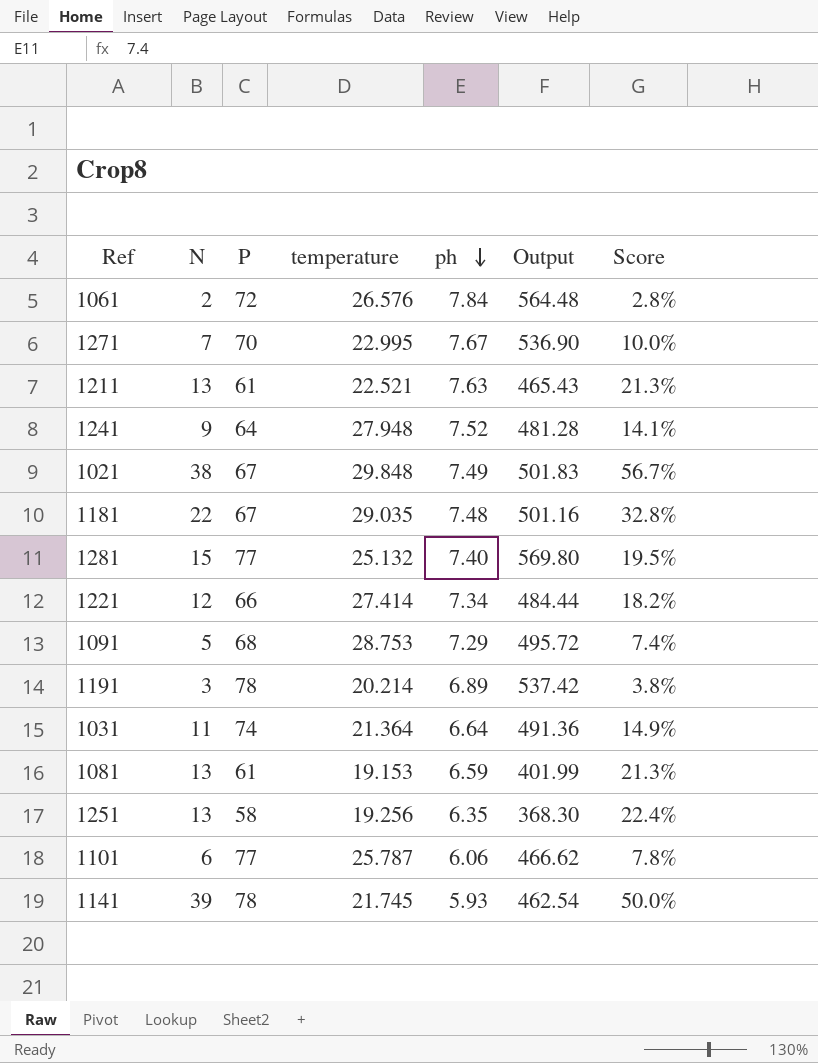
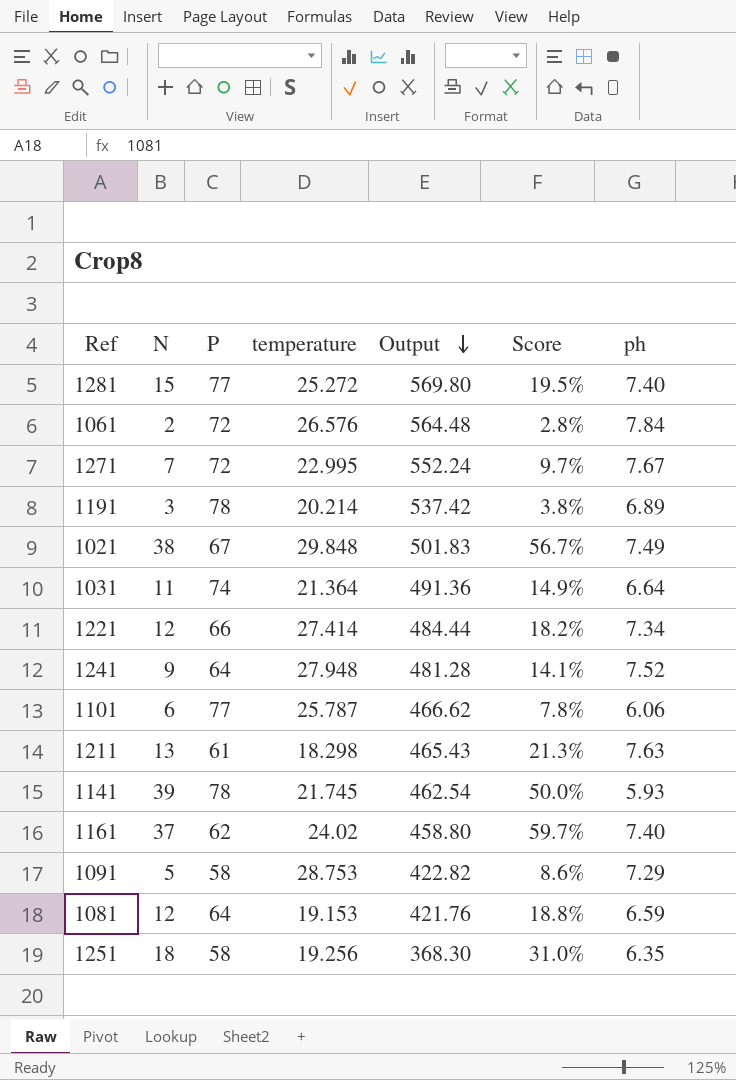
row order: ph descending -> Output descending
column ph | position: 5 -> 7
row 1181: 22 | 67 | 29.035 | 7.48 | 501.16 | 32.8% -> none
1281 | temperature: 25.132 -> 25.272
1271 | P: 70 -> 72
1271 | Output: 536.90 -> 552.24
1271 | Score: 10.0% -> 9.7%
1211 | temperature: 22.521 -> 18.298
row 1161: none -> 37 | 62 | 24.02 | 458.80 | 59.7% | 7.40
1091 | P: 68 -> 58
1091 | Output: 495.72 -> 422.82
1091 | Score: 7.4% -> 8.6%
1081 | N: 13 -> 12
1081 | P: 61 -> 64
1081 | Output: 401.99 -> 421.76
1081 | Score: 21.3% -> 18.8%
1251 | N: 13 -> 18
1251 | Score: 22.4% -> 31.0%

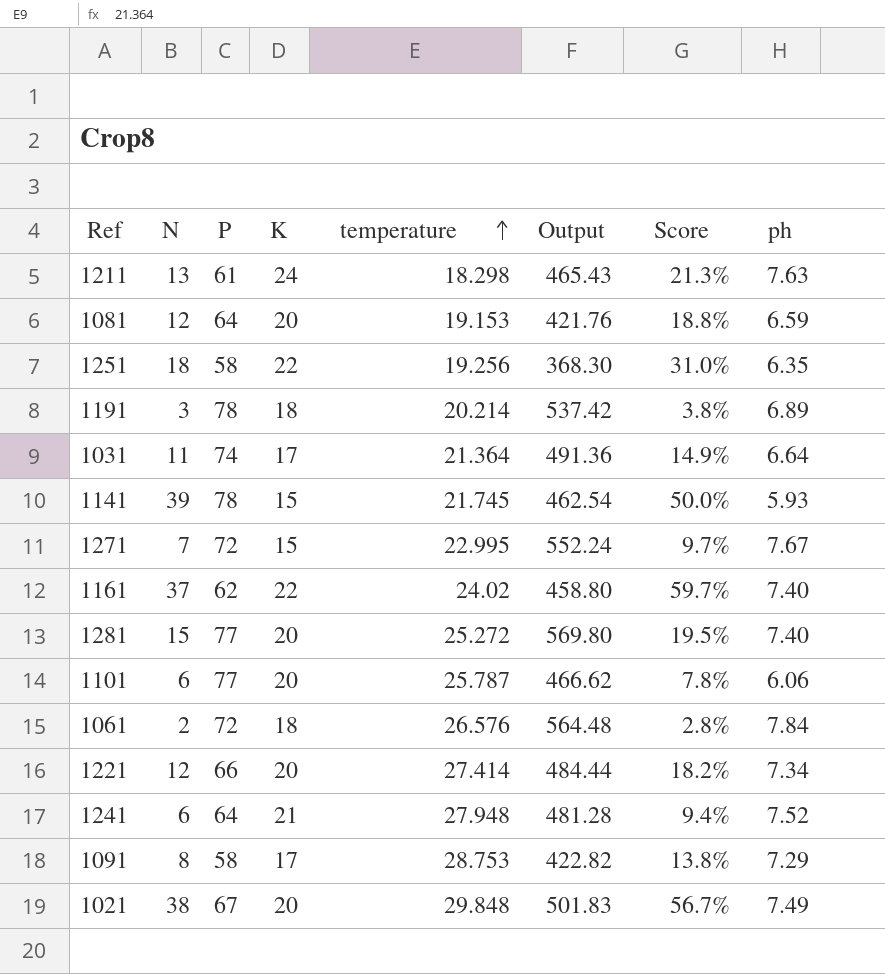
row order: Output descending -> temperature ascending
column K | position: none -> 4
1241 | N: 9 -> 6
1241 | Score: 14.1% -> 9.4%
1091 | N: 5 -> 8
1091 | Score: 8.6% -> 13.8%

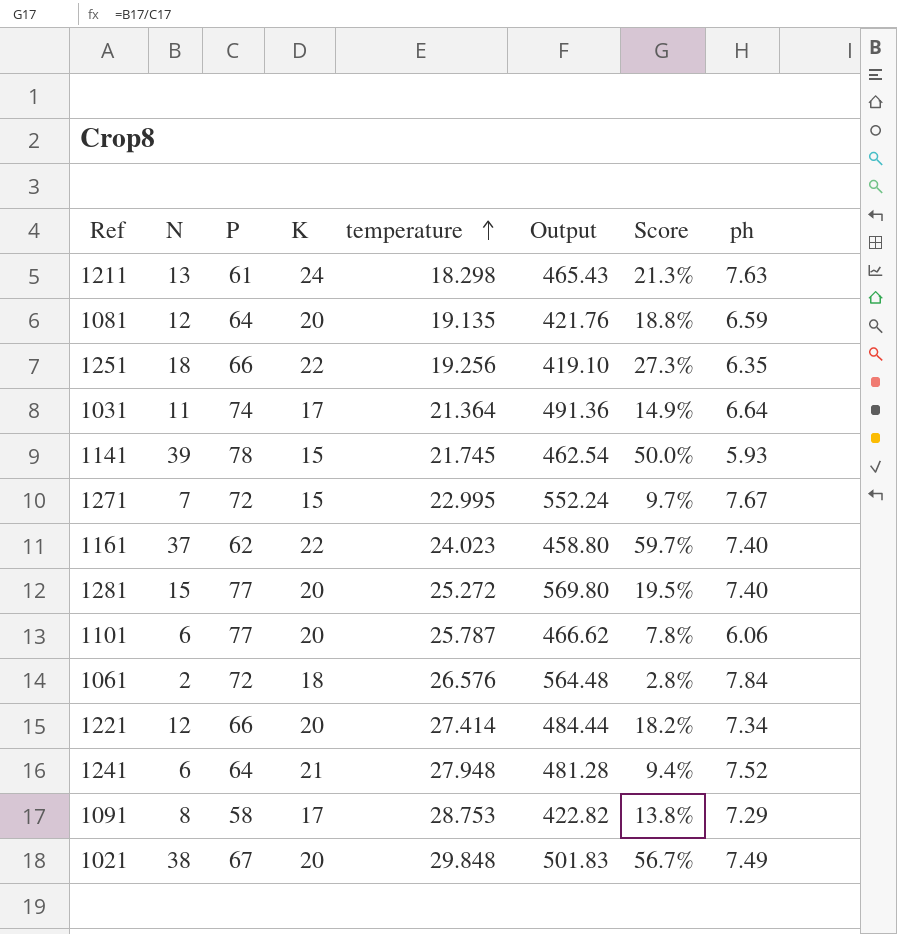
row 1191: 3 | 78 | 18 | 20.214 | 537.42 | 3.8% | 6.89 -> none
1081 | temperature: 19.153 -> 19.135
1251 | P: 58 -> 66
1251 | Output: 368.30 -> 419.10
1251 | Score: 31.0% -> 27.3%
1161 | temperature: 24.02 -> 24.023

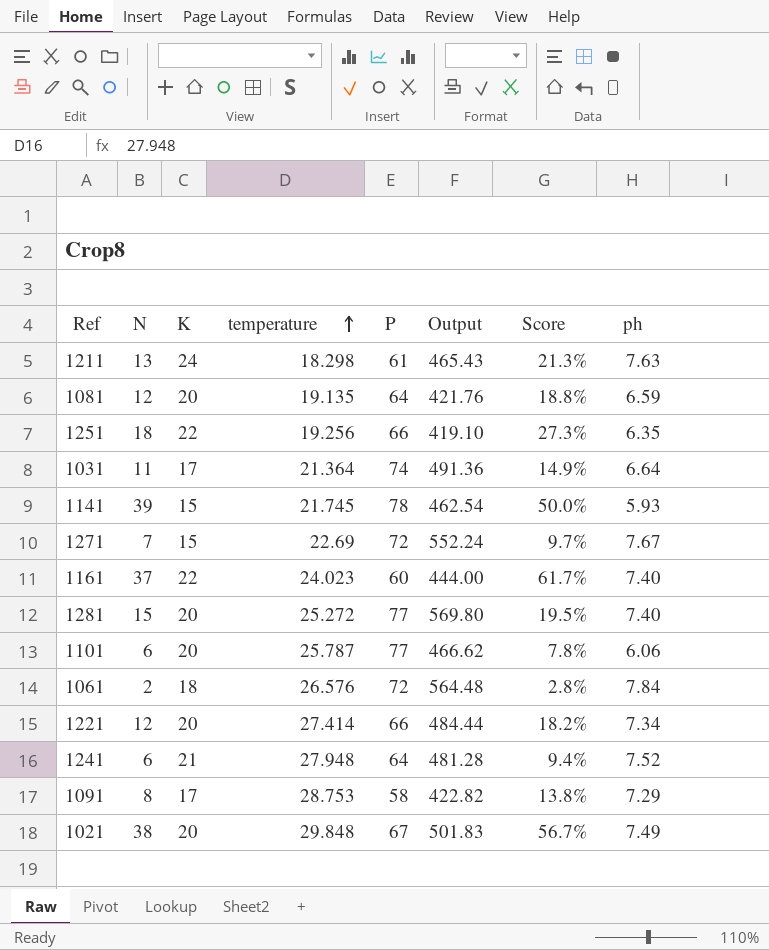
column P | position: 3 -> 5
1271 | temperature: 22.995 -> 22.69
1161 | P: 62 -> 60
1161 | Output: 458.80 -> 444.00
1161 | Score: 59.7% -> 61.7%

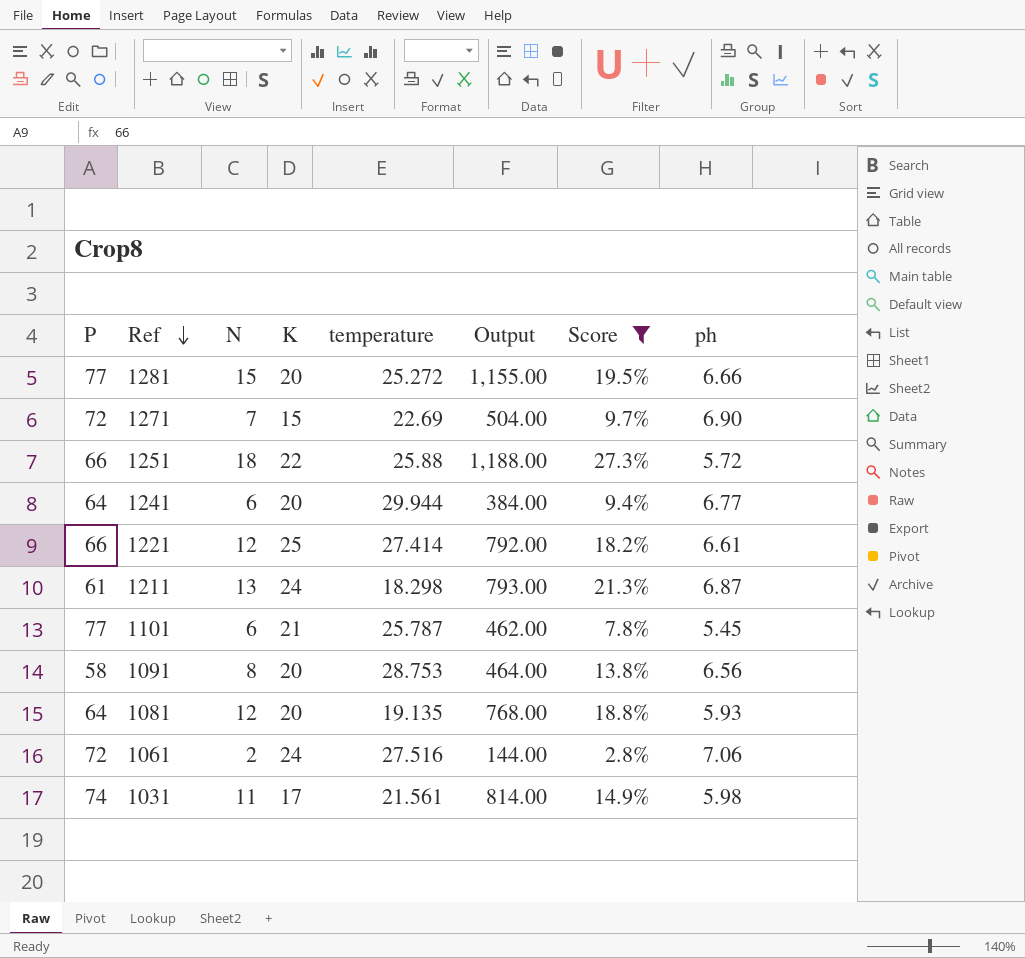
filter: none -> Score <= 27.3%
row order: temperature ascending -> Ref descending
column P | position: 5 -> 1
column Output | formula: [P] * [ph] -> [P] * [N]
1281 | ph: 7.40 -> 6.66
1271 | ph: 7.67 -> 6.90
1251 | temperature: 19.256 -> 25.88
1251 | ph: 6.35 -> 5.72
1241 | K: 21 -> 20
1241 | temperature: 27.948 -> 29.944
1241 | ph: 7.52 -> 6.77
1221 | K: 20 -> 25
1221 | ph: 7.34 -> 6.61
1211 | ph: 7.63 -> 6.87
1101 | K: 20 -> 21
1101 | ph: 6.06 -> 5.45
1091 | K: 17 -> 20
1091 | ph: 7.29 -> 6.56
1081 | ph: 6.59 -> 5.93
1061 | K: 18 -> 24
1061 | temperature: 26.576 -> 27.516
1061 | ph: 7.84 -> 7.06
1031 | temperature: 21.364 -> 21.561
1031 | ph: 6.64 -> 5.98

